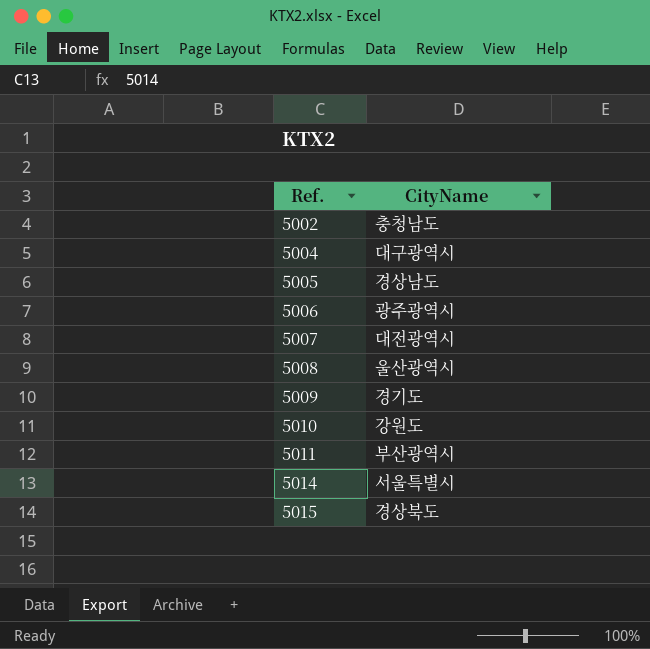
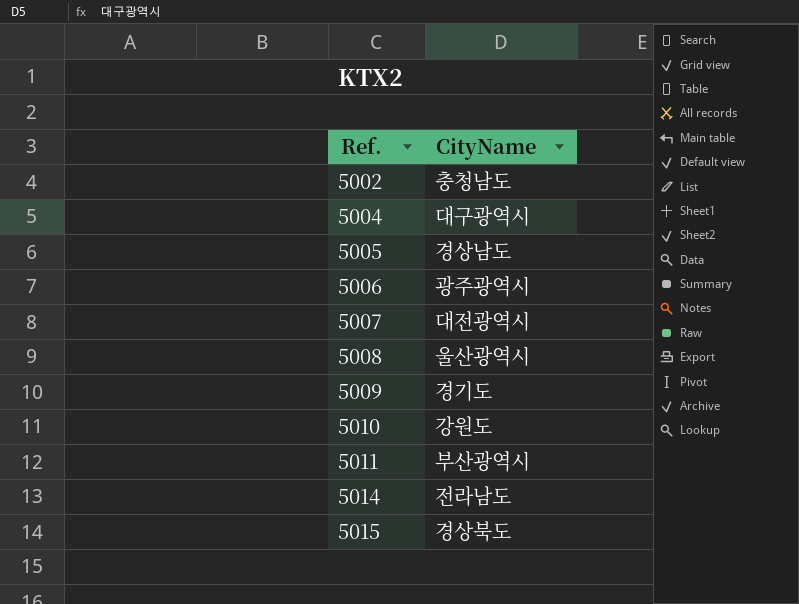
5014 | CityName: 서울특별시 -> 전라남도

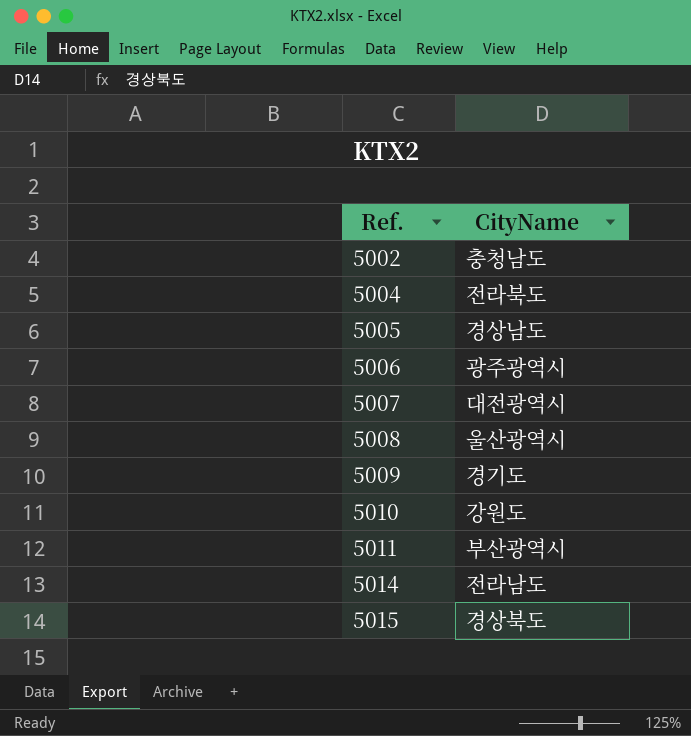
5004 | CityName: 대구광역시 -> 전라북도

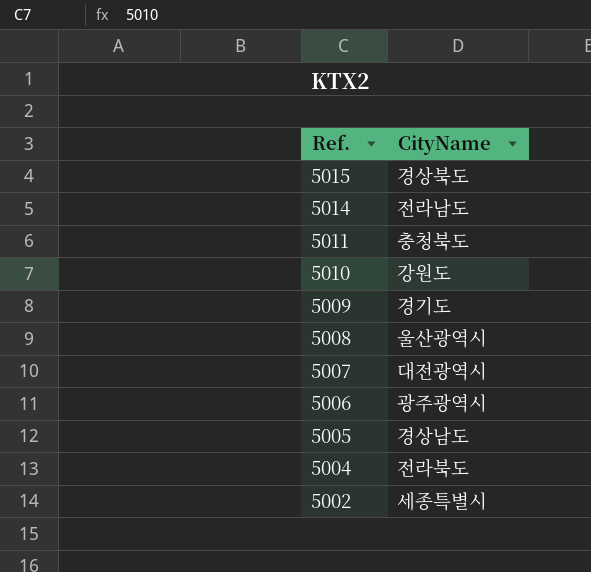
row order: Ref. ascending -> Ref. descending
5011 | CityName: 부산광역시 -> 충청북도
5002 | CityName: 충청남도 -> 세종특별시

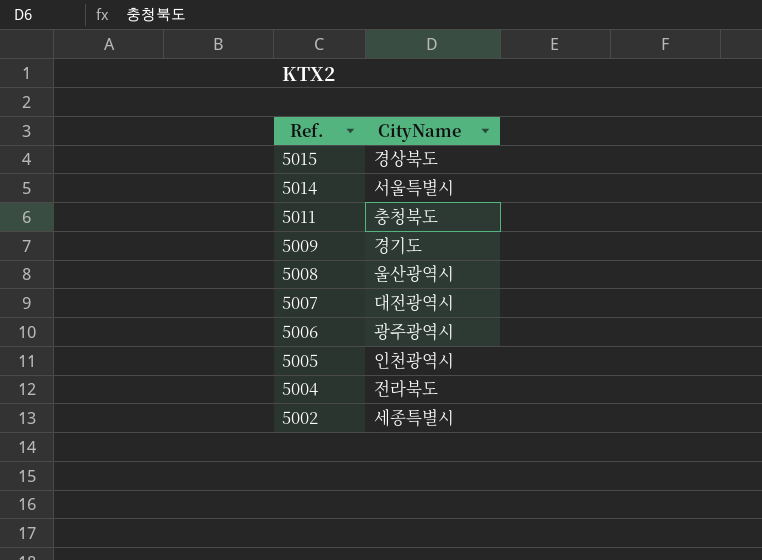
row 5010: 강원도 -> none
5014 | CityName: 전라남도 -> 서울특별시
5005 | CityName: 경상남도 -> 인천광역시

